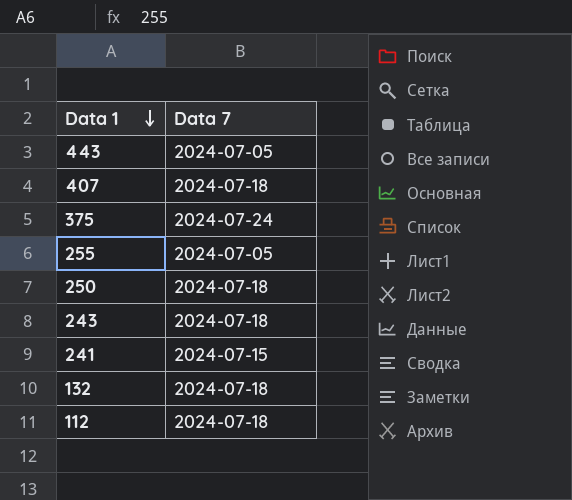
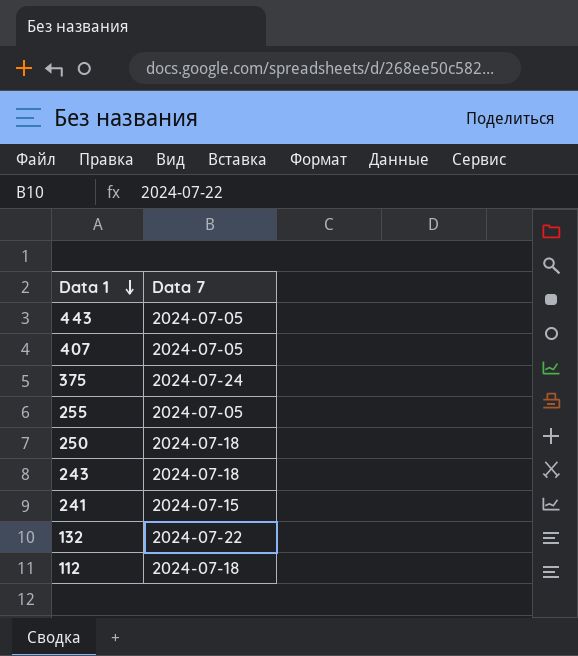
407 | Data 7: 2024-07-18 -> 2024-07-05
132 | Data 7: 2024-07-18 -> 2024-07-22

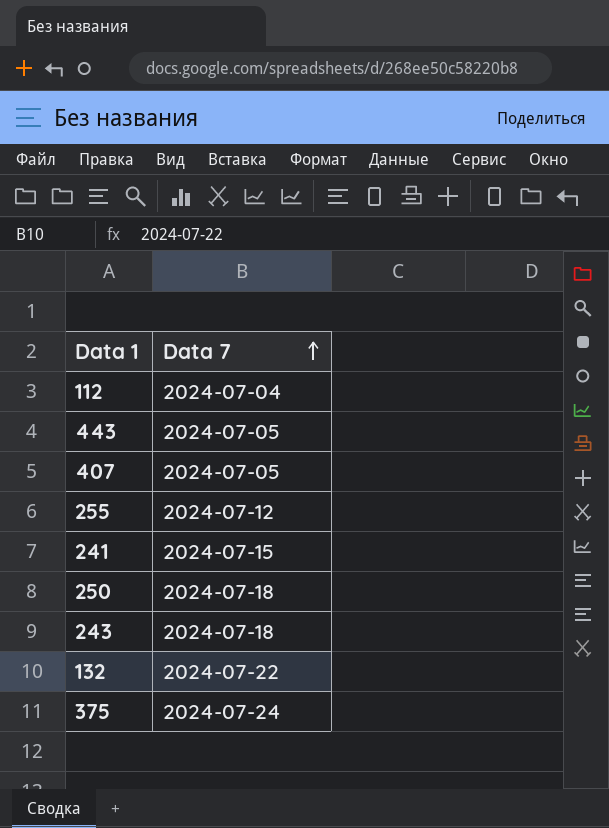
row order: Data 1 descending -> Data 7 ascending
112 | Data 7: 2024-07-18 -> 2024-07-04
255 | Data 7: 2024-07-05 -> 2024-07-12

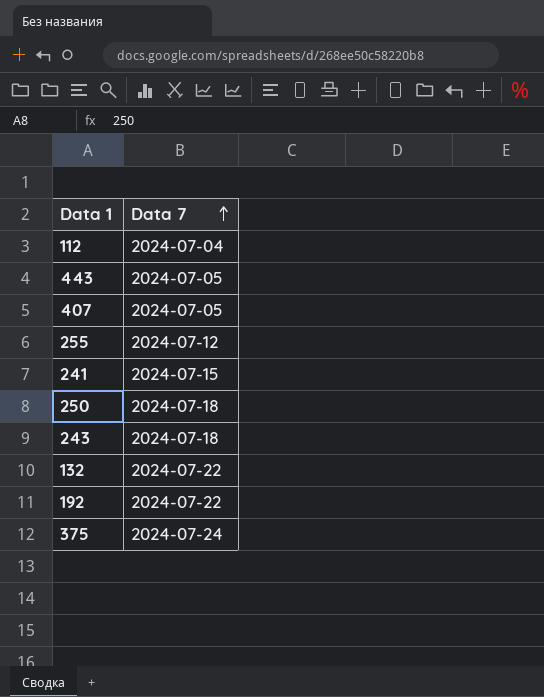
row 192: none -> 2024-07-22

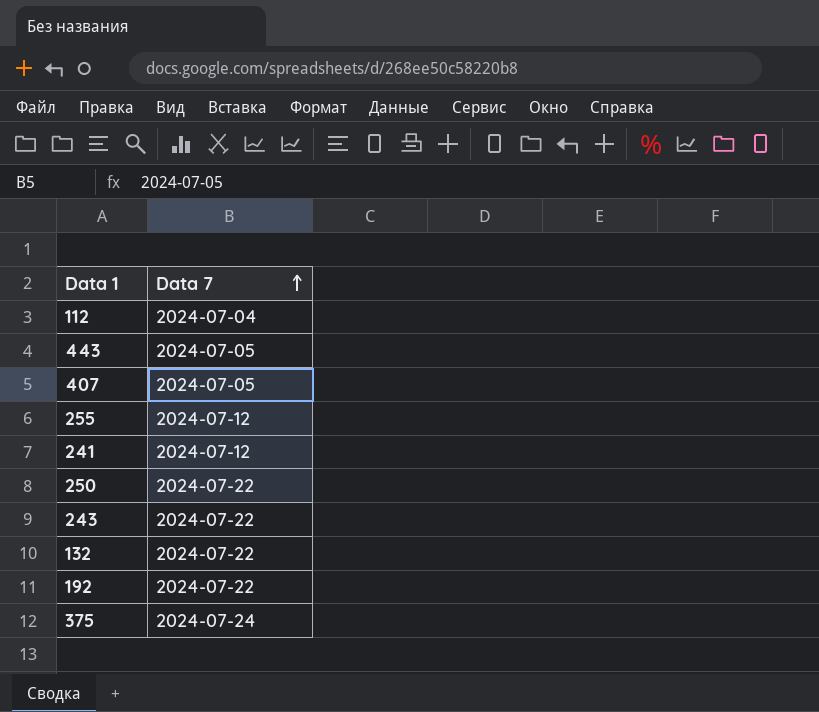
241 | Data 7: 2024-07-15 -> 2024-07-12
250 | Data 7: 2024-07-18 -> 2024-07-22
243 | Data 7: 2024-07-18 -> 2024-07-22

